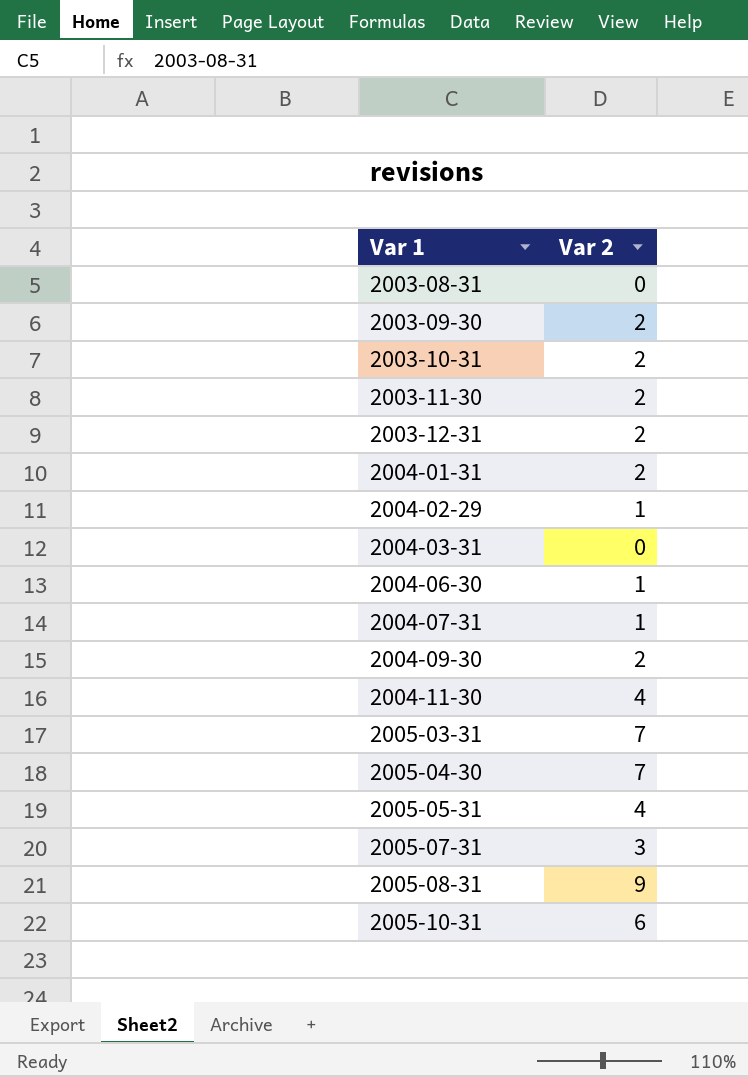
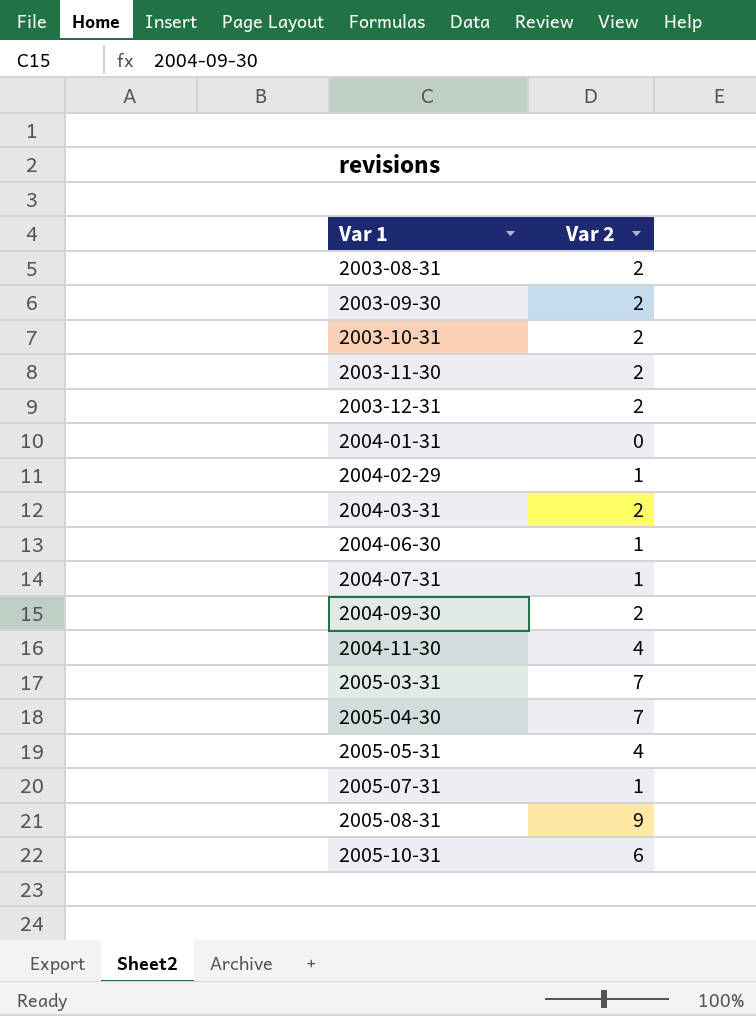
2003-08-31 | Var 2: 0 -> 2
2004-01-31 | Var 2: 2 -> 0
2004-03-31 | Var 2: 0 -> 2
2005-07-31 | Var 2: 3 -> 1

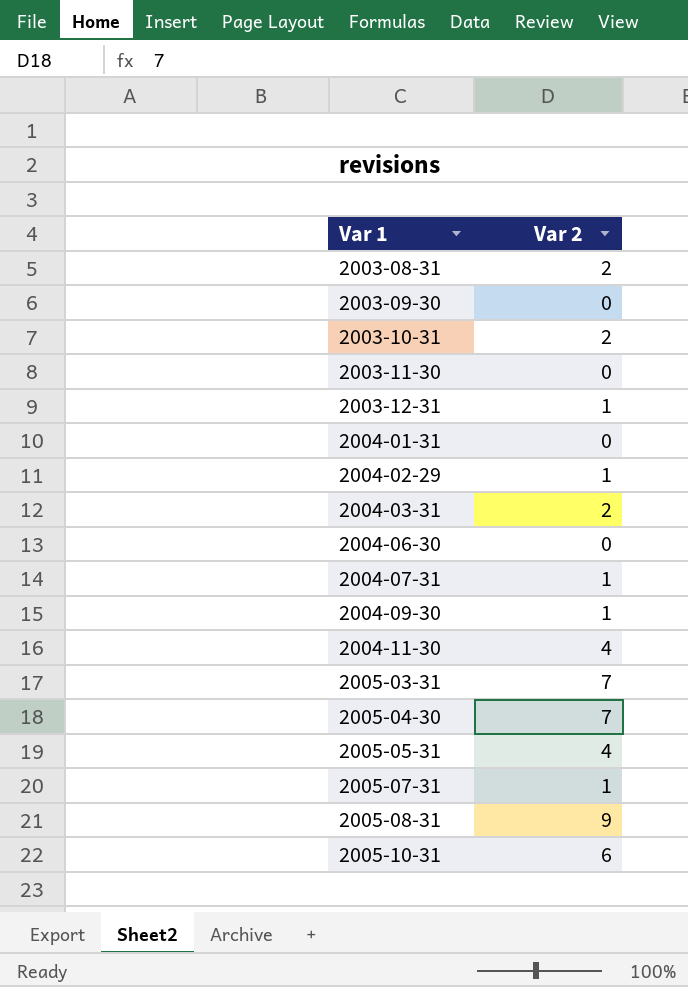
2003-09-30 | Var 2: 2 -> 0
2003-11-30 | Var 2: 2 -> 0
2003-12-31 | Var 2: 2 -> 1
2004-06-30 | Var 2: 1 -> 0
2004-09-30 | Var 2: 2 -> 1

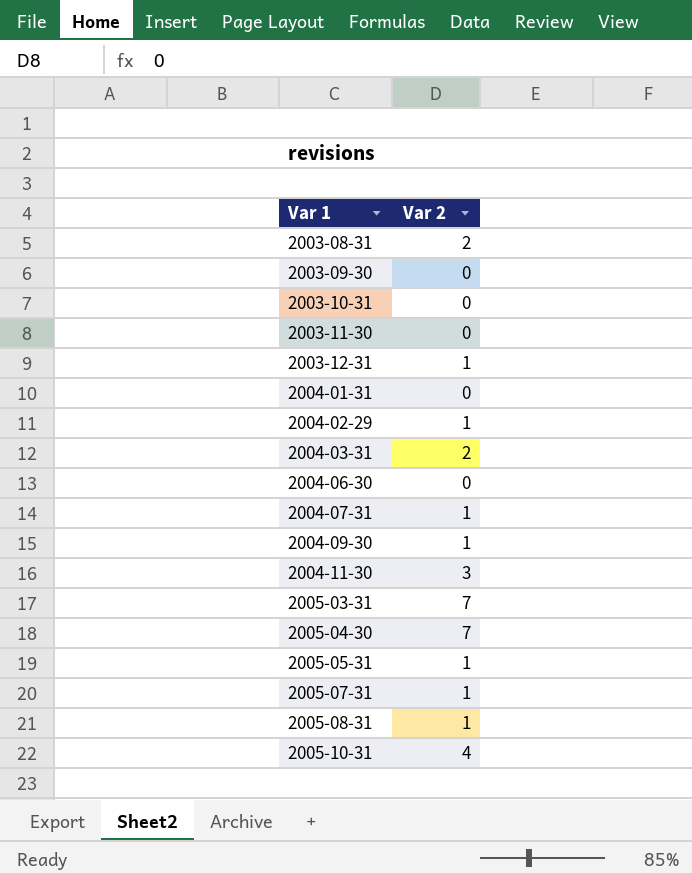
2003-10-31 | Var 2: 2 -> 0
2004-11-30 | Var 2: 4 -> 3
2005-05-31 | Var 2: 4 -> 1
2005-08-31 | Var 2: 9 -> 1
2005-10-31 | Var 2: 6 -> 4

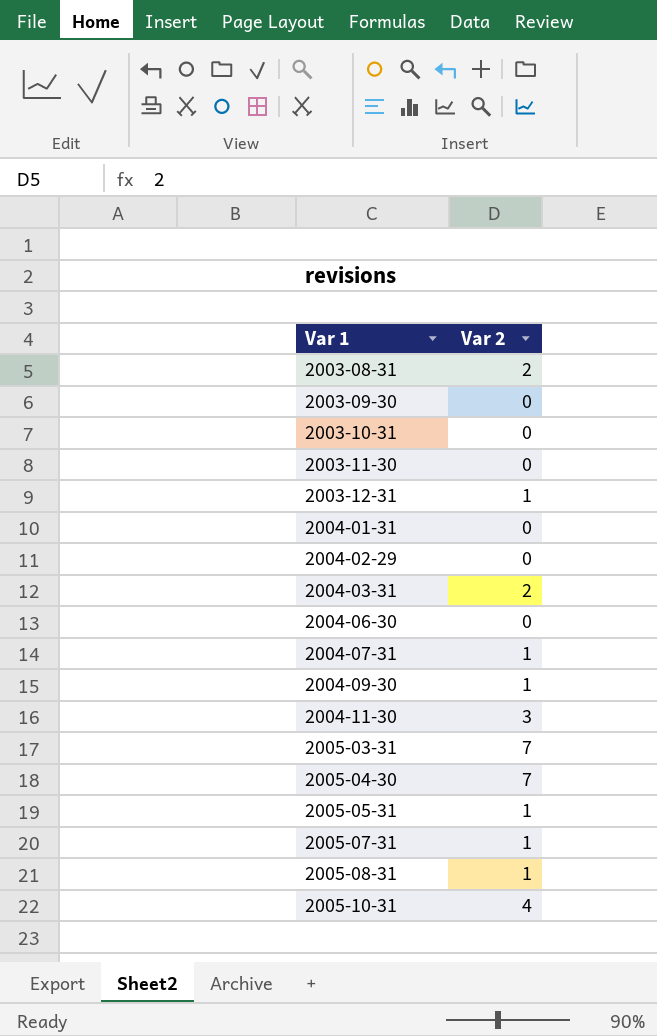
2004-02-29 | Var 2: 1 -> 0

